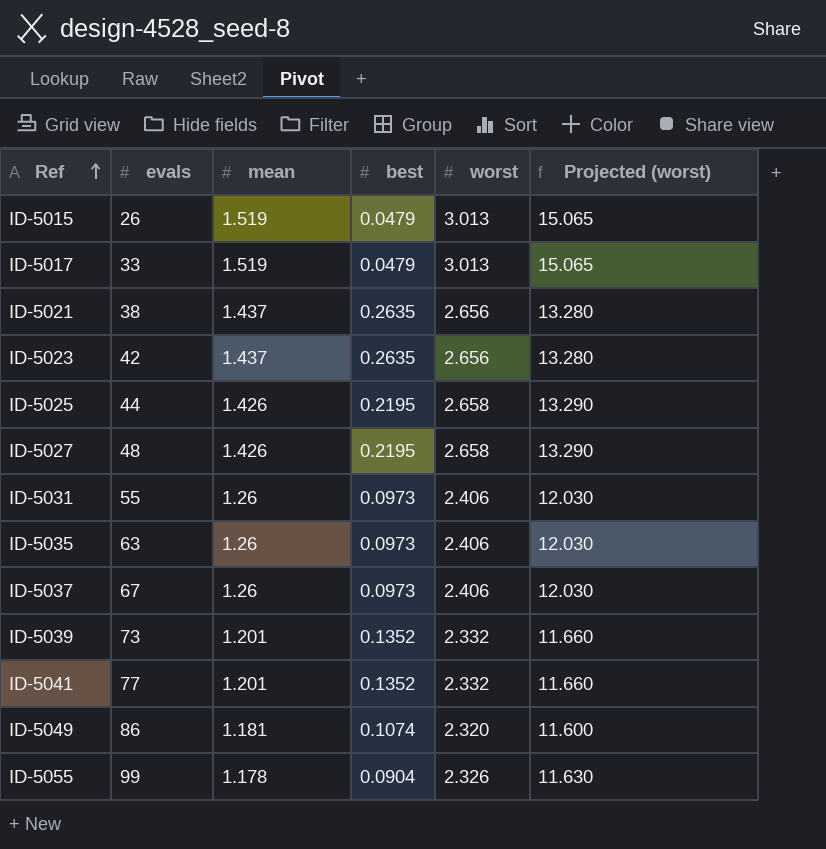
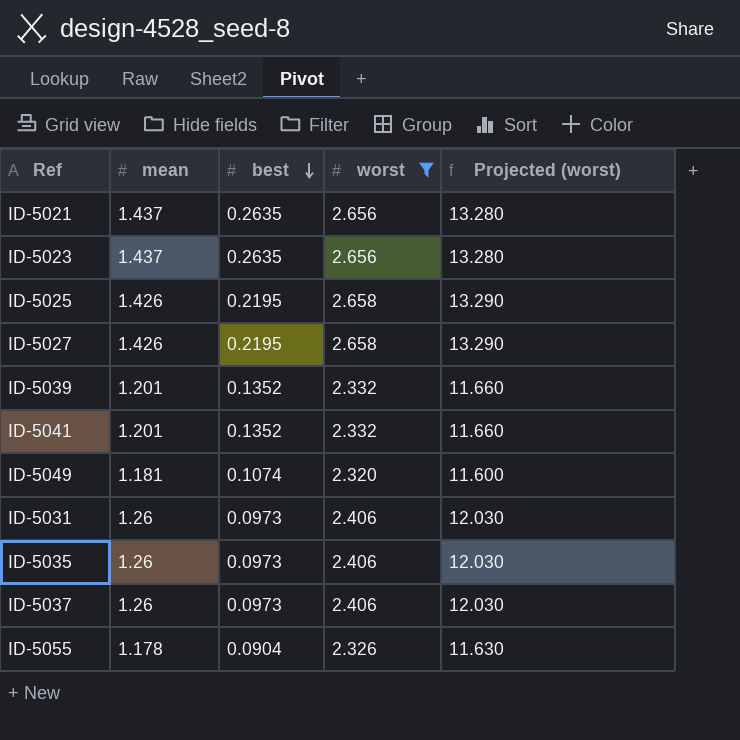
filter: none -> worst != 3.013
row order: Ref ascending -> best descending
column evals | position: 2 -> none

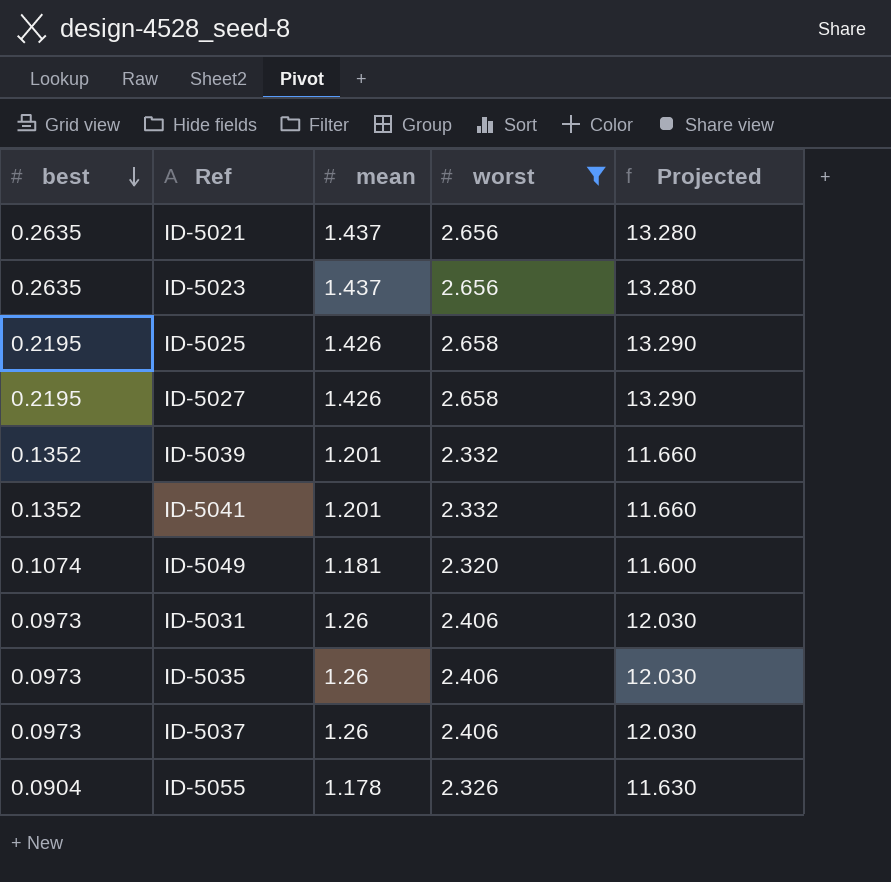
column best | position: 3 -> 1
column name: Projected (worst) -> Projected

